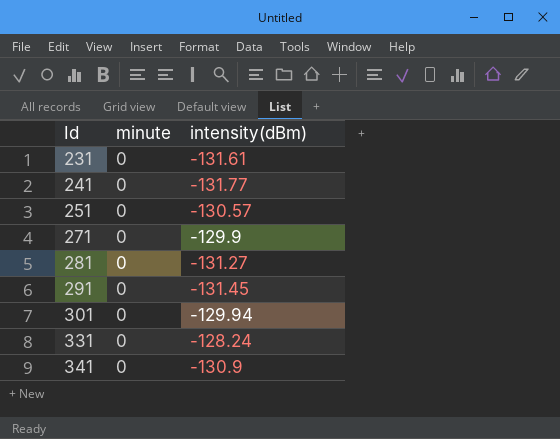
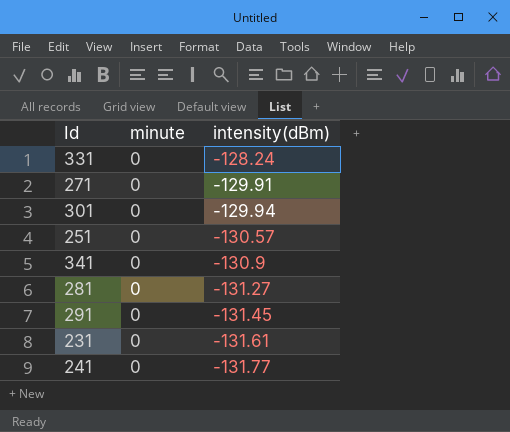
row order: Id ascending -> intensity(dBm) descending
271 | intensity(dBm): -129.9 -> -129.91

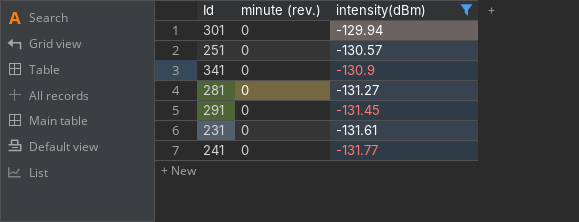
filter: none -> intensity(dBm) <= -129.94
column name: minute -> minute (rev.)

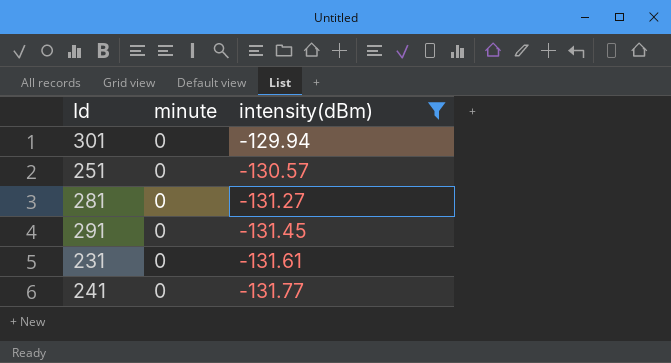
column name: minute (rev.) -> minute
row 341: 0 | -130.9 -> none

